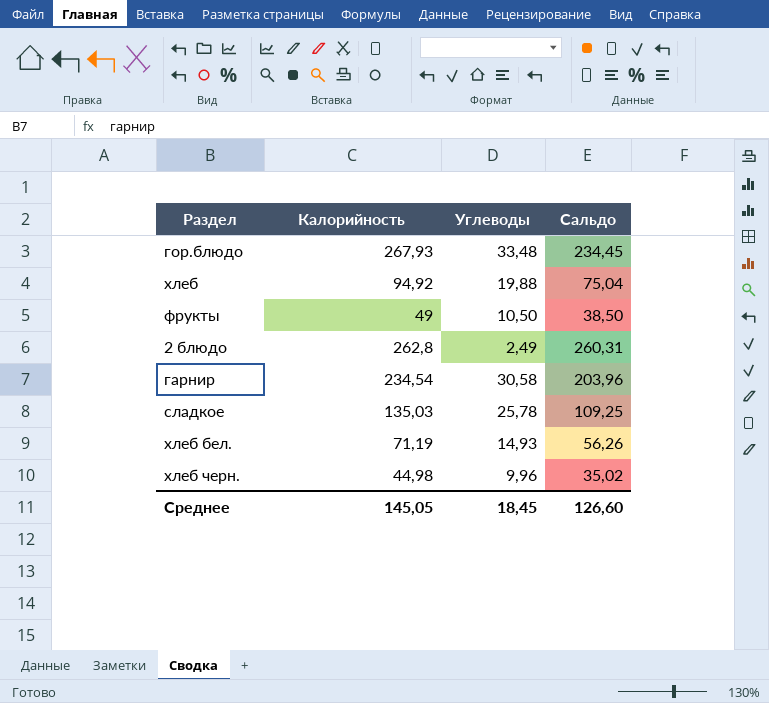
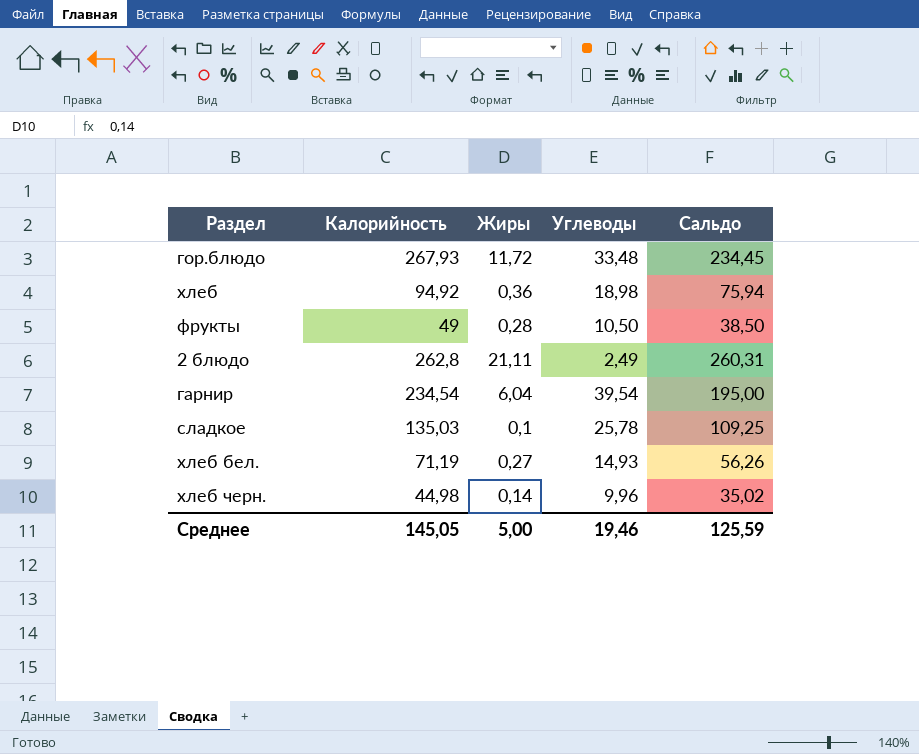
column Жиры | position: none -> 3
хлеб | Углеводы: 19,88 -> 18,98
хлеб | Сальдо: 75,04 -> 75,94
гарнир | Углеводы: 30,58 -> 39,54
гарнир | Сальдо: 203,96 -> 195,00
Среднее | Углеводы: 18,45 -> 19,46
Среднее | Сальдо: 126,60 -> 125,59

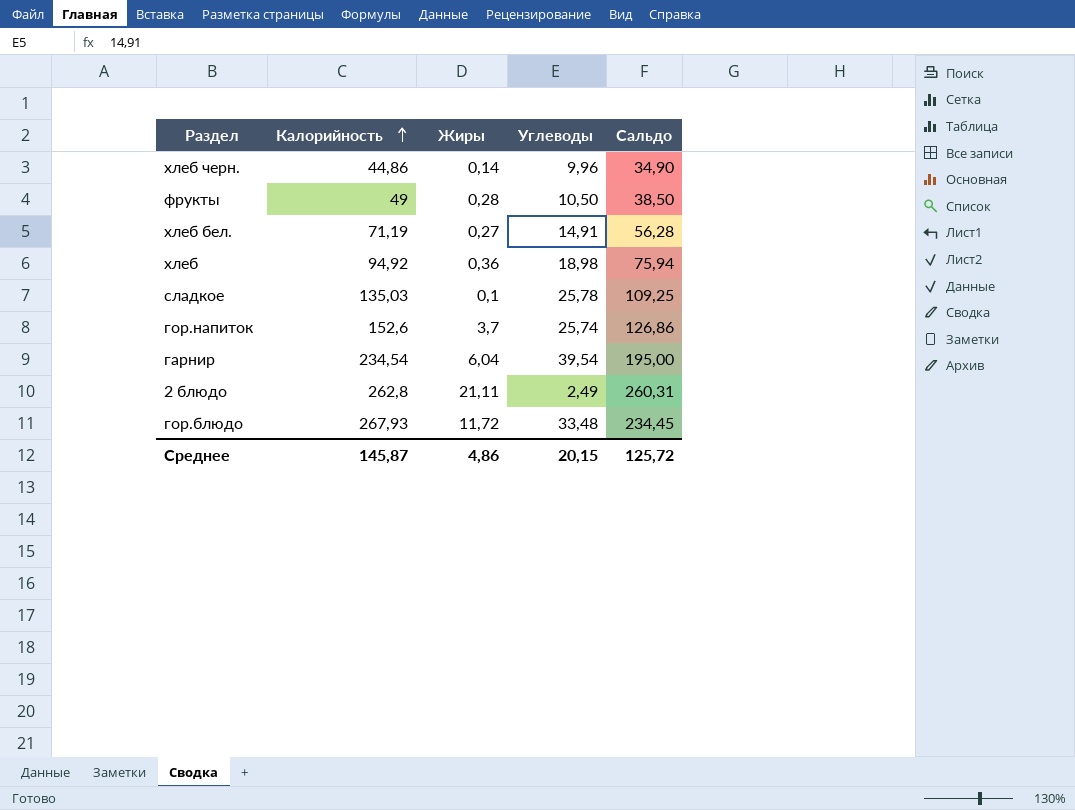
row order: none -> Калорийность ascending
хлеб черн. | Калорийность: 44,98 -> 44,86
хлеб черн. | Сальдо: 35,02 -> 34,90
хлеб бел. | Углеводы: 14,93 -> 14,91
хлеб бел. | Сальдо: 56,26 -> 56,28
row гор.напиток: none -> 152,6 | 3,7 | 25,74 | 126,86
Среднее | Калорийность: 145,05 -> 145,87
Среднее | Жиры: 5,00 -> 4,86
Среднее | Углеводы: 19,46 -> 20,15
Среднее | Сальдо: 125,59 -> 125,72

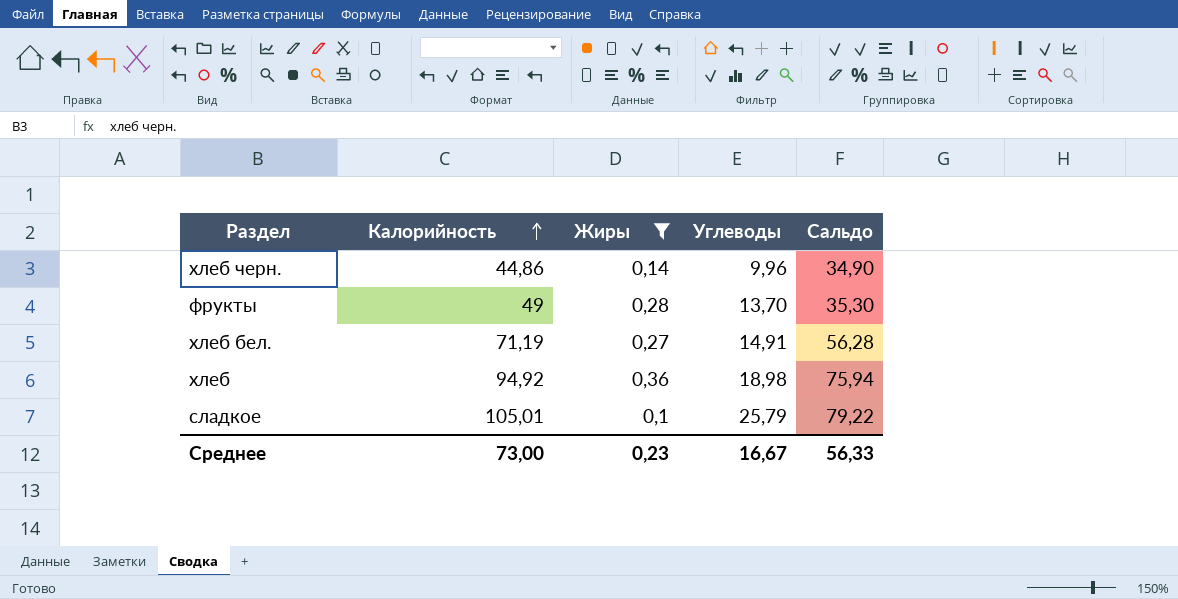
filter: none -> Жиры <= 0,36
фрукты | Углеводы: 10,50 -> 13,70
фрукты | Сальдо: 38,50 -> 35,30
сладкое | Калорийность: 135,03 -> 105,01
сладкое | Углеводы: 25,78 -> 25,79
сладкое | Сальдо: 109,25 -> 79,22
Среднее | Калорийность: 145,87 -> 73,00
Среднее | Жиры: 4,86 -> 0,23
Среднее | Углеводы: 20,15 -> 16,67
Среднее | Сальдо: 125,72 -> 56,33

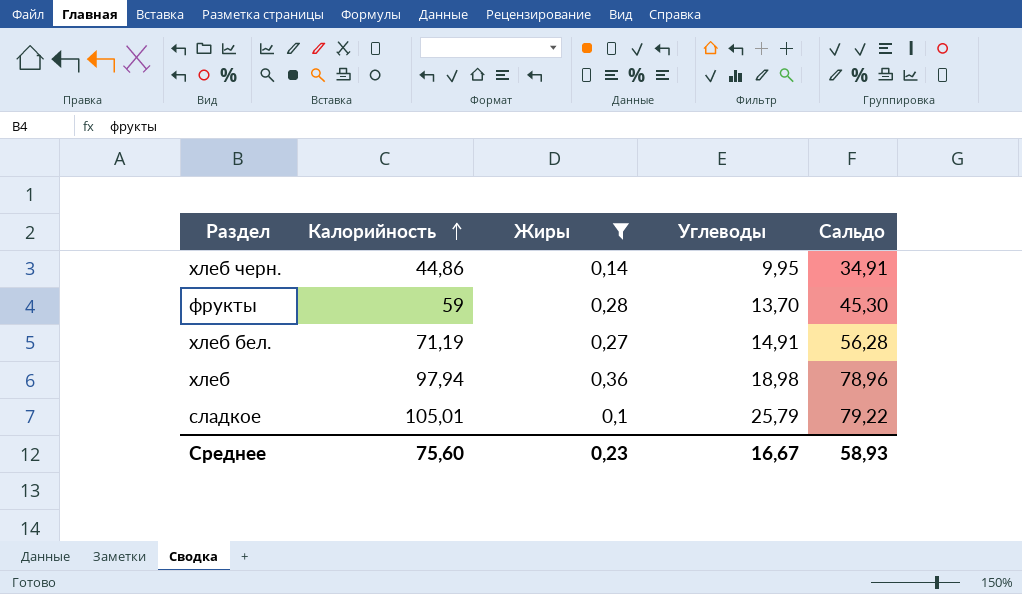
хлеб черн. | Углеводы: 9,96 -> 9,95
хлеб черн. | Сальдо: 34,90 -> 34,91
фрукты | Калорийность: 49 -> 59
фрукты | Сальдо: 35,30 -> 45,30
хлеб | Калорийность: 94,92 -> 97,94
хлеб | Сальдо: 75,94 -> 78,96
Среднее | Калорийность: 73,00 -> 75,60
Среднее | Сальдо: 56,33 -> 58,93

